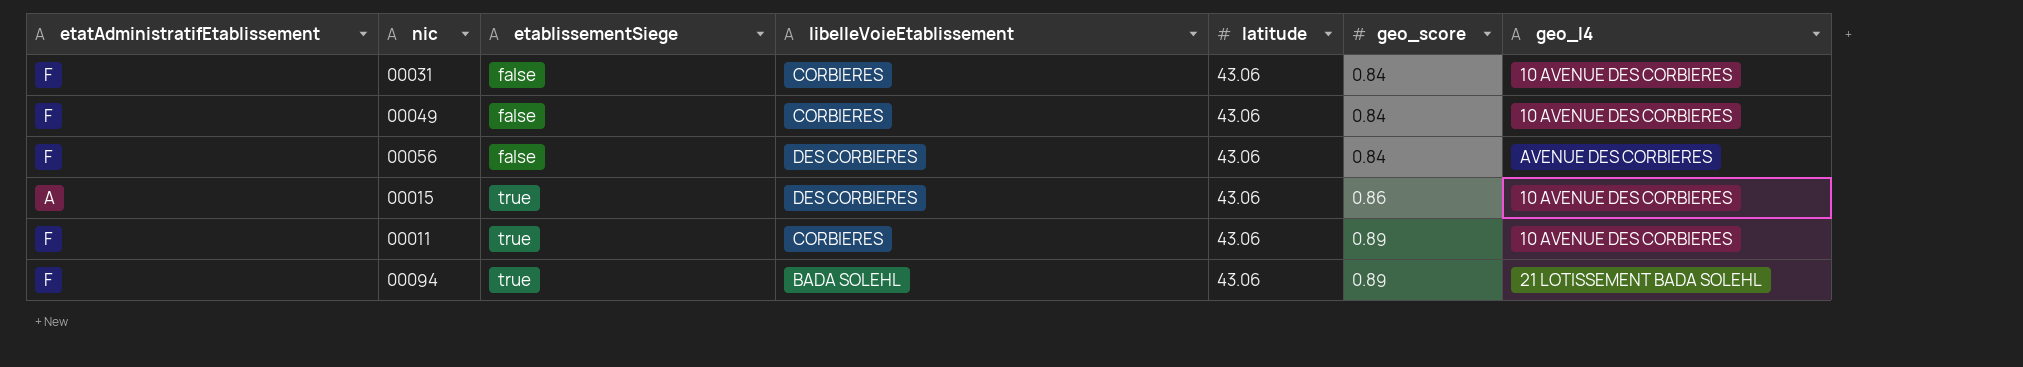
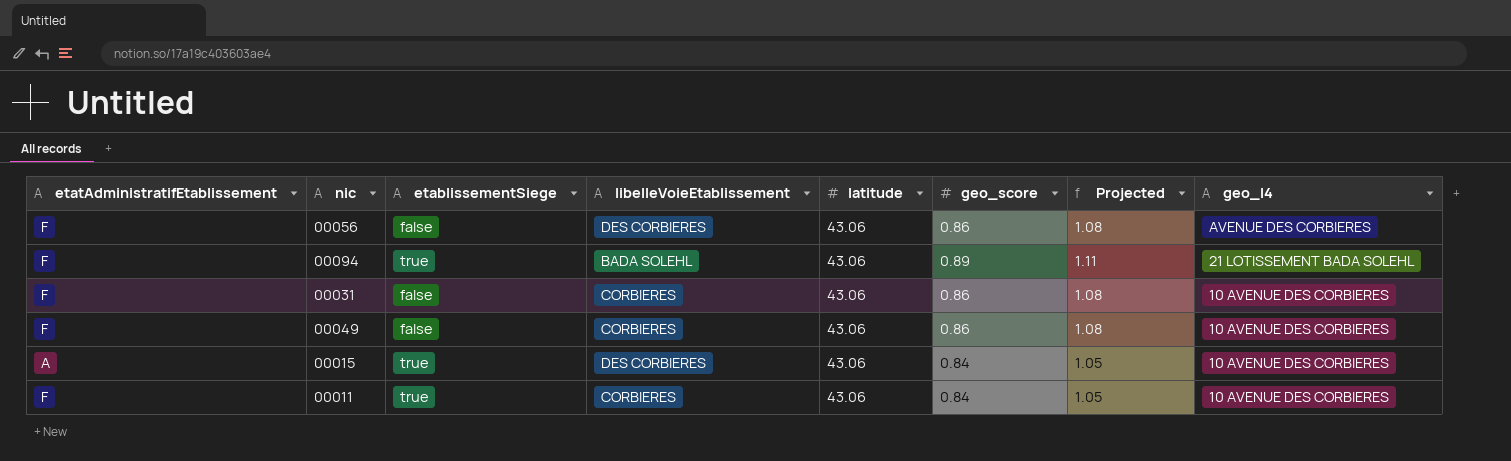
row order: etablissementSiege ascending -> geo_l4 descending
column Projected | formula: none -> [geo_score] * 1.25
00056 | geo_score: 0.84 -> 0.86
00031 | geo_score: 0.84 -> 0.86
00049 | geo_score: 0.84 -> 0.86
00015 | geo_score: 0.86 -> 0.84
00011 | geo_score: 0.89 -> 0.84

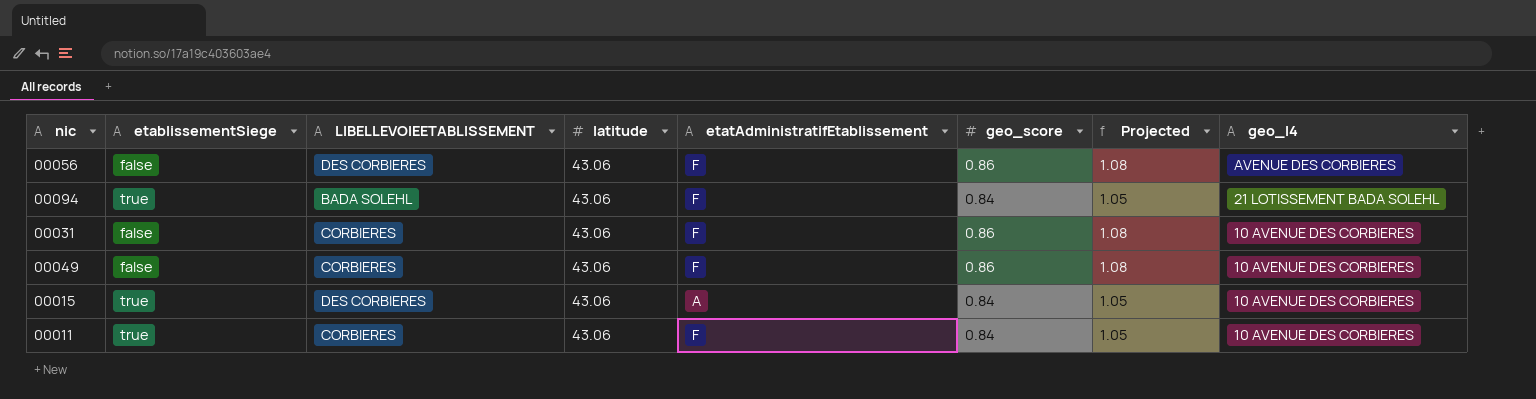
column name: libelleVoieEtablissement -> LIBELLEVOIEETABLISSEMENT
column etatAdministratifEtablissement | position: 1 -> 5
00094 | geo_score: 0.89 -> 0.84
00094 | Projected: 1.11 -> 1.05

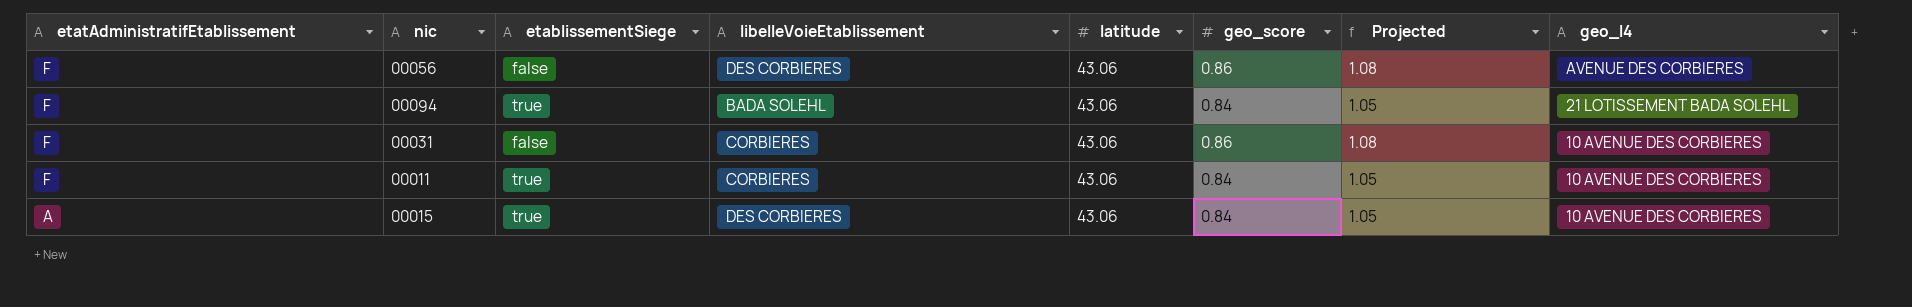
row order: geo_l4 descending -> etatAdministratifEtablissement descending
column etatAdministratifEtablissement | position: 5 -> 1
column name: LIBELLEVOIEETABLISSEMENT -> libelleVoieEtablissement
row 00049: false | CORBIERES | 43.06 | F | 0.86 | 1.08 | 10 AVENUE DES CORBIERES -> none

